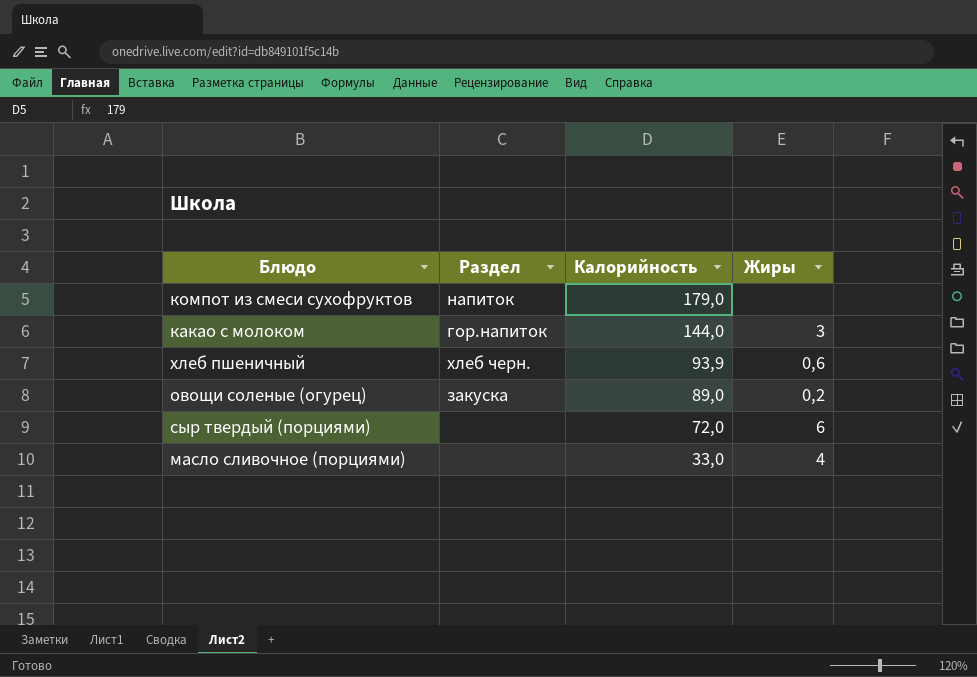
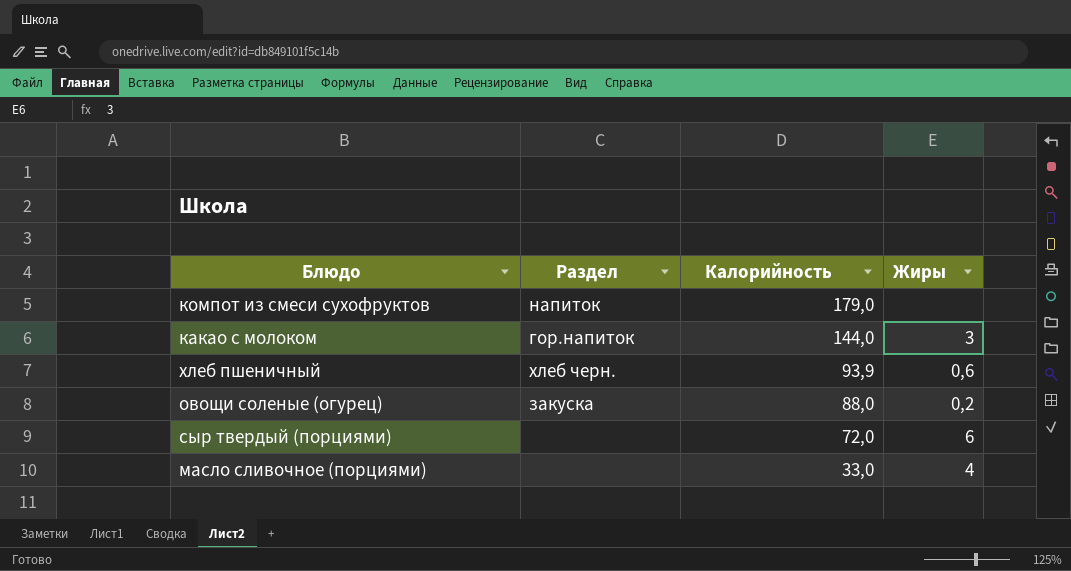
овощи соленые (огурец) | Калорийность: 89,0 -> 88,0

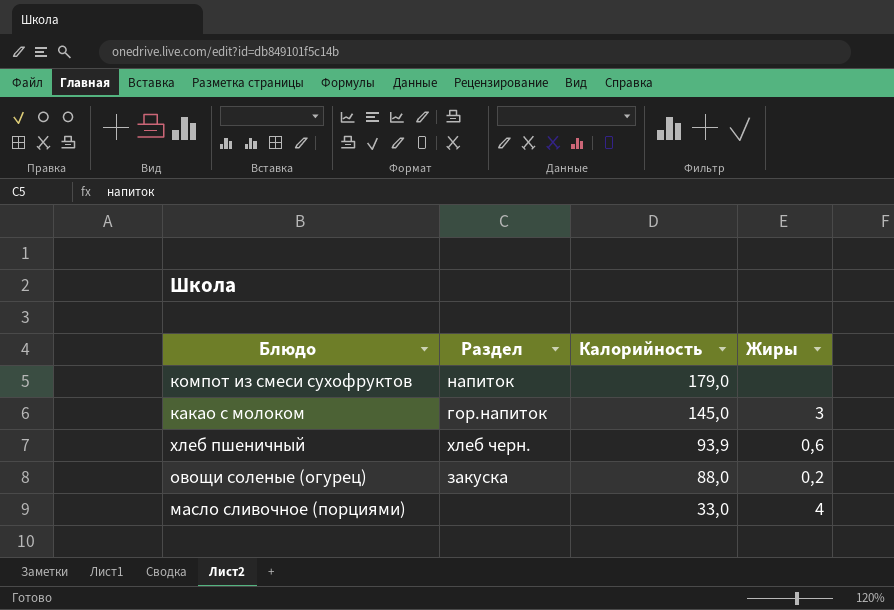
row сыр твердый (порциями): none | 72,0 | 6 -> none
какао с молоком | Калорийность: 144,0 -> 145,0

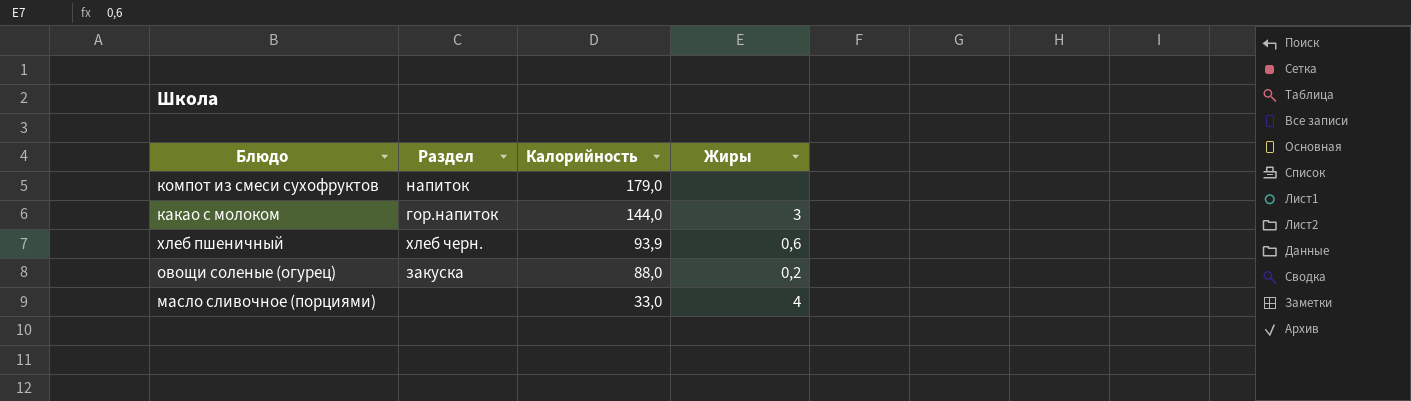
какао с молоком | Калорийность: 145,0 -> 144,0

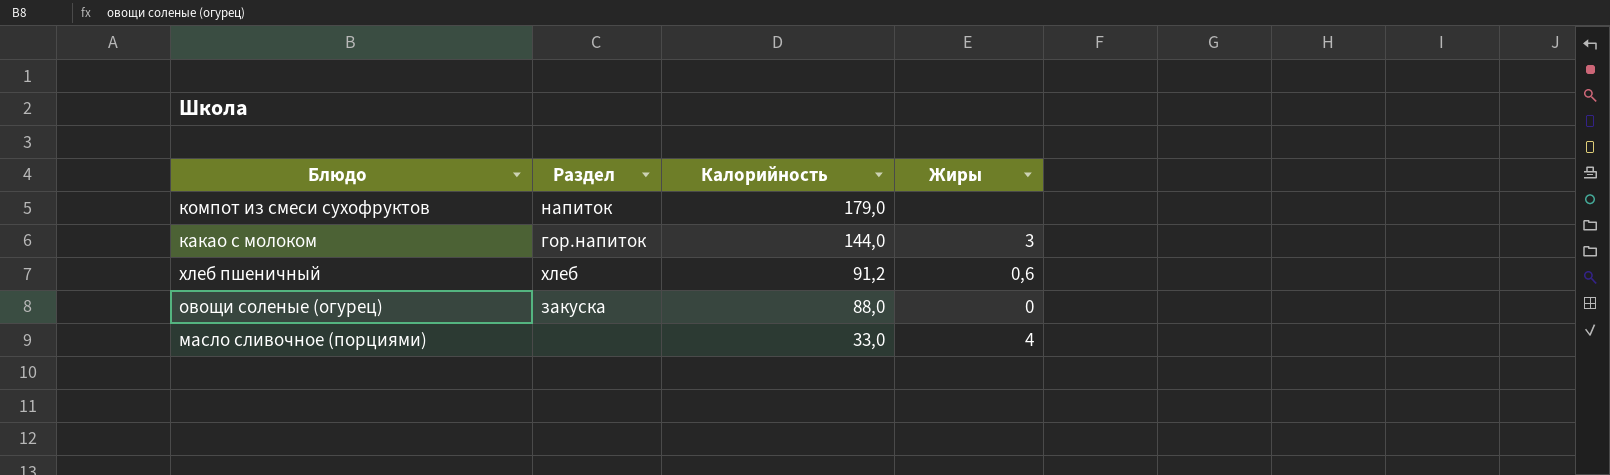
хлеб пшеничный | Раздел: хлеб черн. -> хлеб
хлеб пшеничный | Калорийность: 93,9 -> 91,2
овощи соленые (огурец) | Жиры: 0,2 -> 0

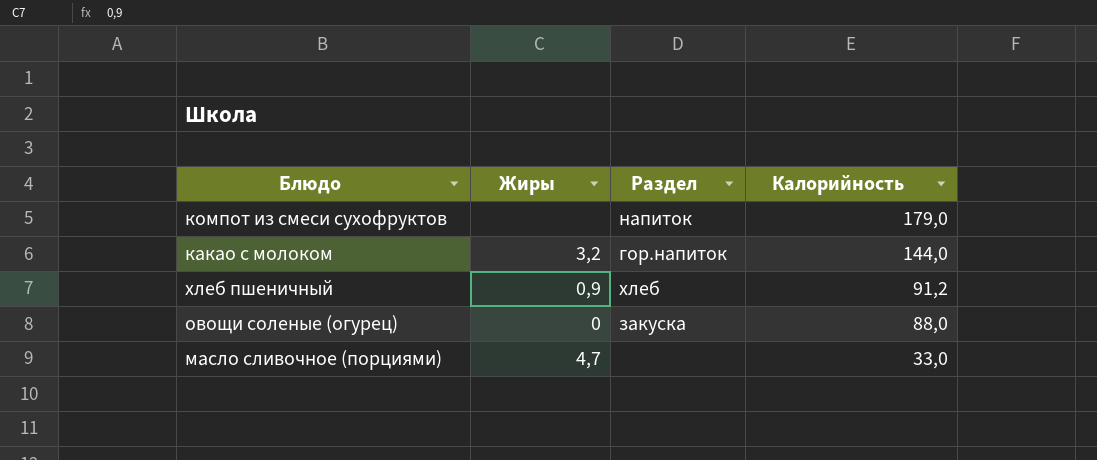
column Жиры | position: 4 -> 2
какао с молоком | Жиры: 3 -> 3,2
хлеб пшеничный | Жиры: 0,6 -> 0,9
масло сливочное (порциями) | Жиры: 4 -> 4,7

